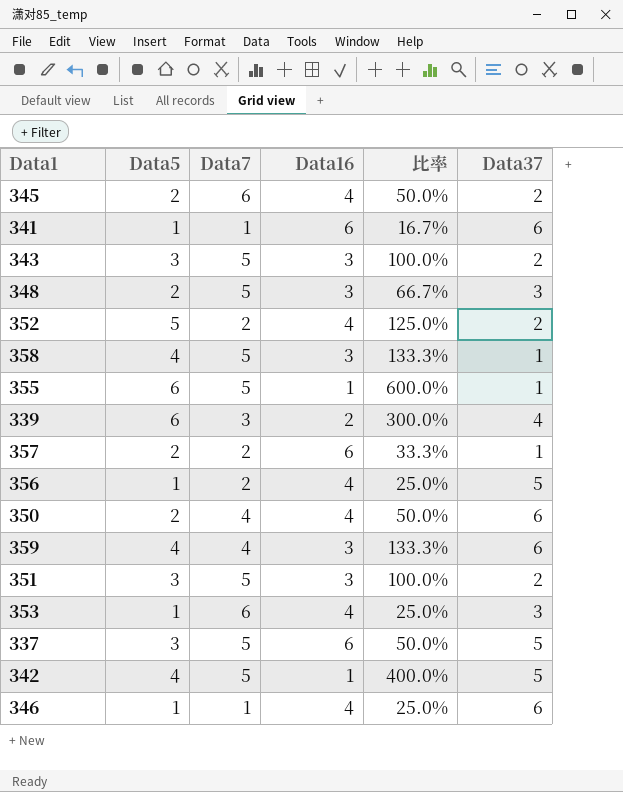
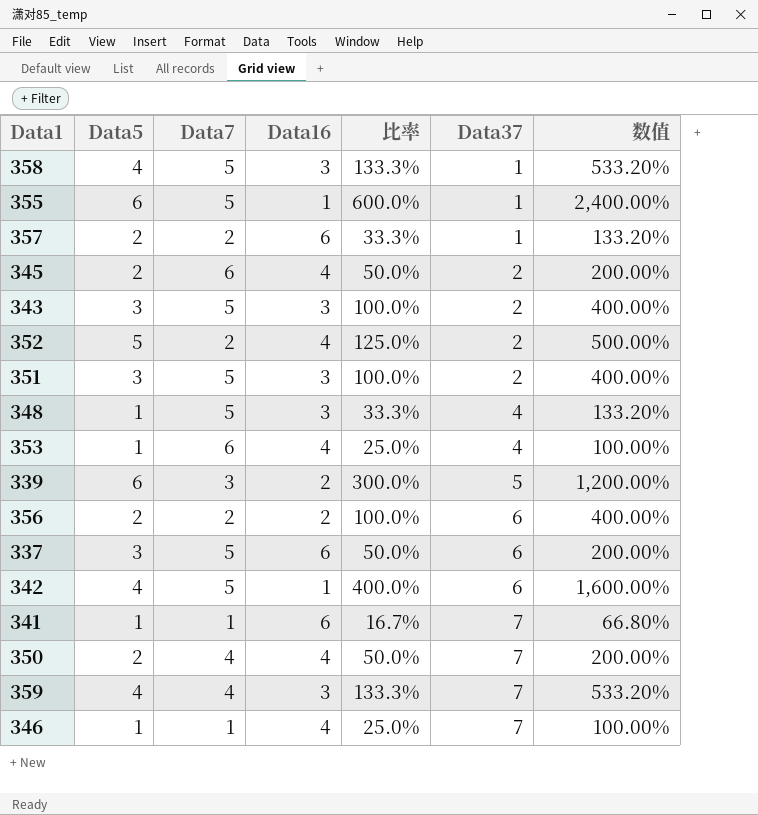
row order: none -> Data37 ascending
column 数值 | formula: none -> [比率] * 4
348 | Data5: 2 -> 1
348 | 比率: 66.7% -> 33.3%
348 | Data37: 3 -> 4
353 | Data37: 3 -> 4
339 | Data37: 4 -> 5
356 | Data5: 1 -> 2
356 | Data16: 4 -> 2
356 | 比率: 25.0% -> 100.0%
356 | Data37: 5 -> 6
337 | Data37: 5 -> 6
342 | Data37: 5 -> 6
341 | Data37: 6 -> 7
350 | Data37: 6 -> 7
359 | Data37: 6 -> 7
346 | Data37: 6 -> 7

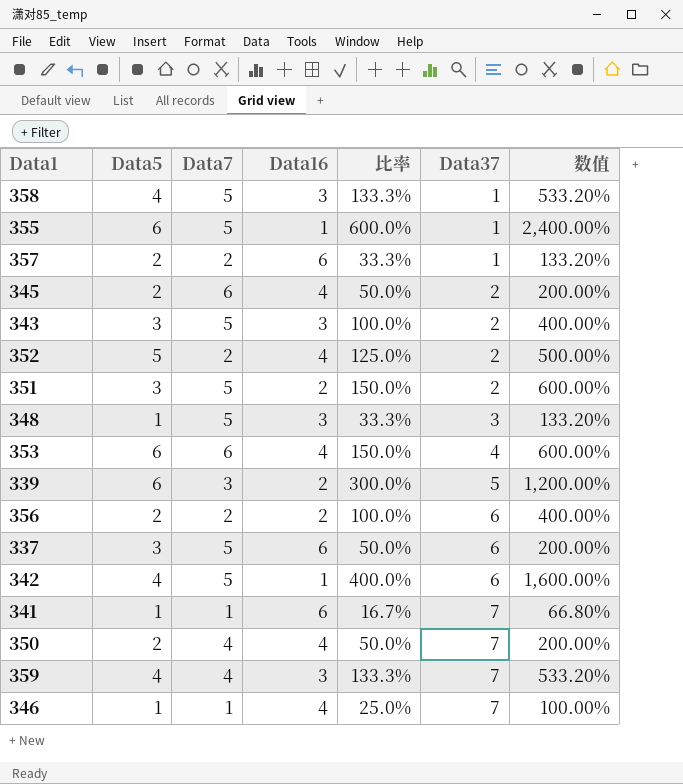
351 | Data16: 3 -> 2
351 | 比率: 100.0% -> 150.0%
351 | 数值: 400.00% -> 600.00%
348 | Data37: 4 -> 3
353 | Data5: 1 -> 6
353 | 比率: 25.0% -> 150.0%
353 | 数值: 100.00% -> 600.00%

